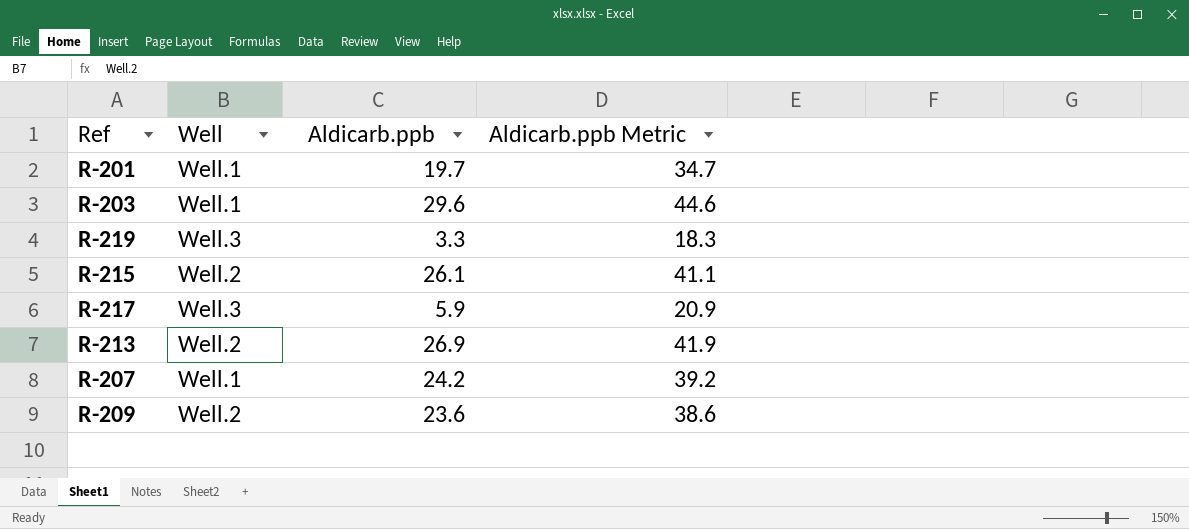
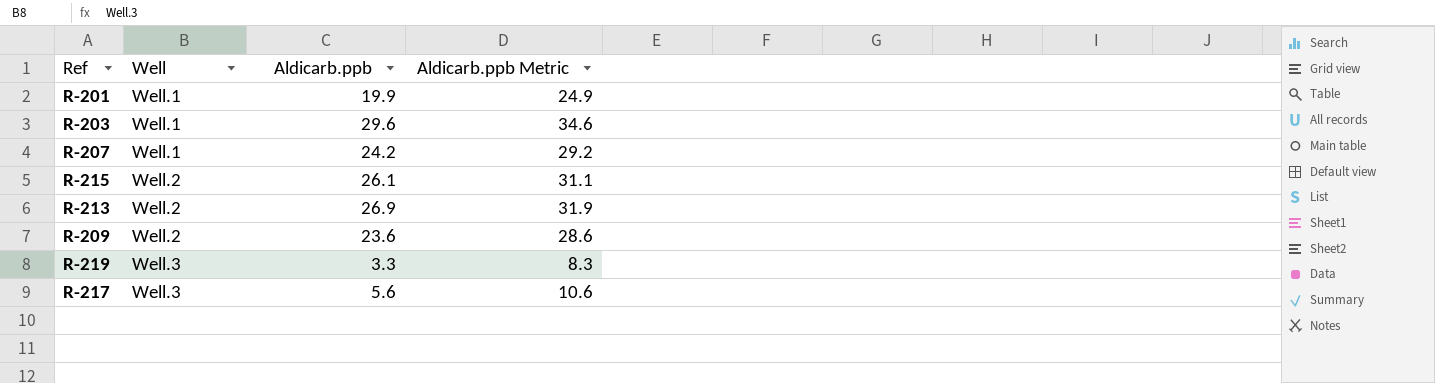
row order: none -> Well ascending
column Aldicarb.ppb Metric | formula: [Aldicarb.ppb] + 15 -> [Aldicarb.ppb] + 5
R-201 | Aldicarb.ppb: 19.7 -> 19.9
R-217 | Aldicarb.ppb: 5.9 -> 5.6

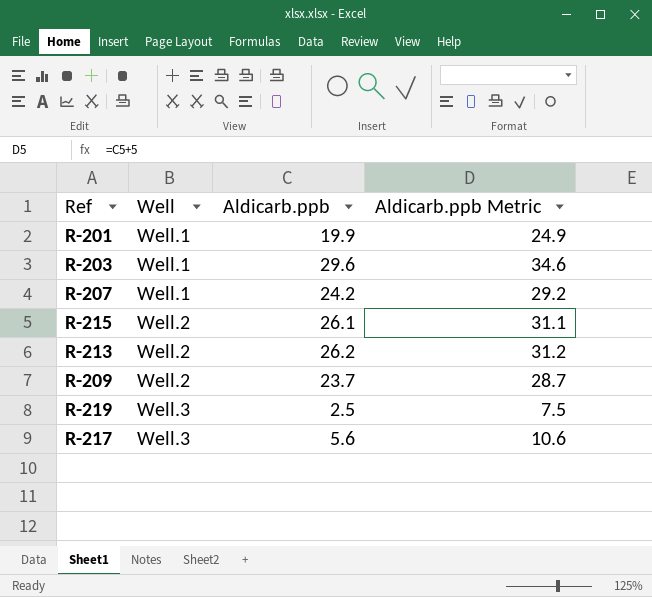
R-213 | Aldicarb.ppb: 26.9 -> 26.2
R-213 | Aldicarb.ppb Metric: 31.9 -> 31.2
R-209 | Aldicarb.ppb: 23.6 -> 23.7
R-209 | Aldicarb.ppb Metric: 28.6 -> 28.7
R-219 | Aldicarb.ppb: 3.3 -> 2.5
R-219 | Aldicarb.ppb Metric: 8.3 -> 7.5

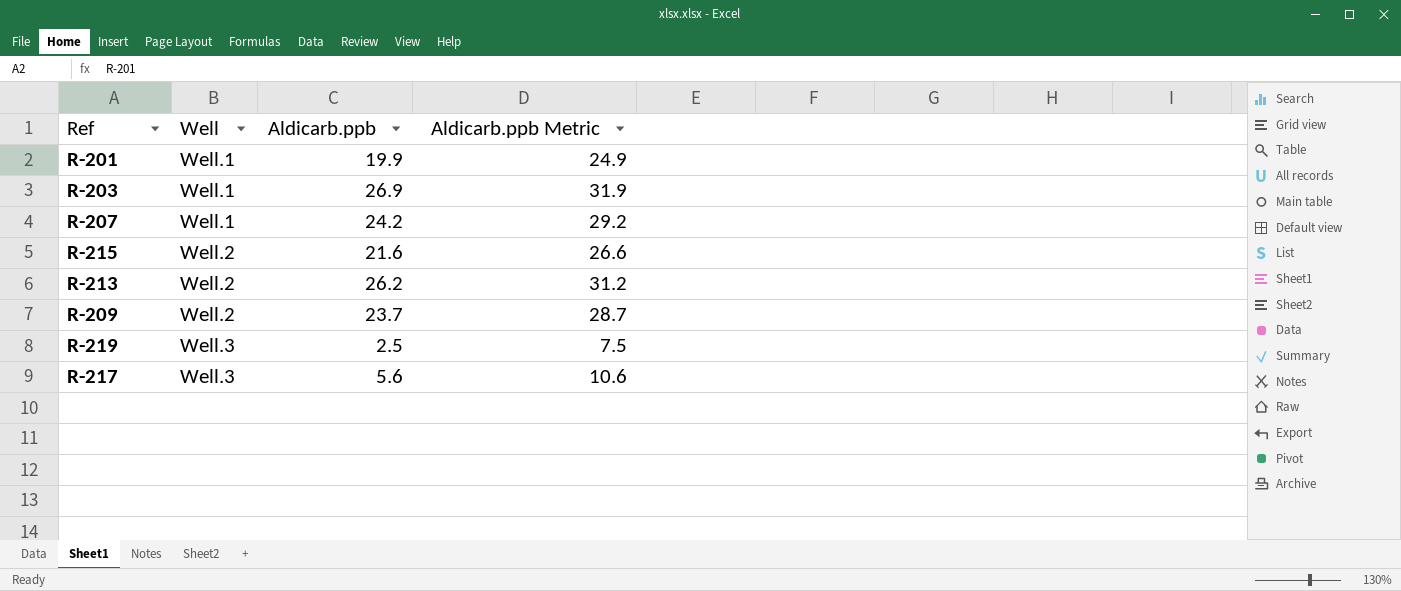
R-203 | Aldicarb.ppb: 29.6 -> 26.9
R-203 | Aldicarb.ppb Metric: 34.6 -> 31.9
R-215 | Aldicarb.ppb: 26.1 -> 21.6
R-215 | Aldicarb.ppb Metric: 31.1 -> 26.6

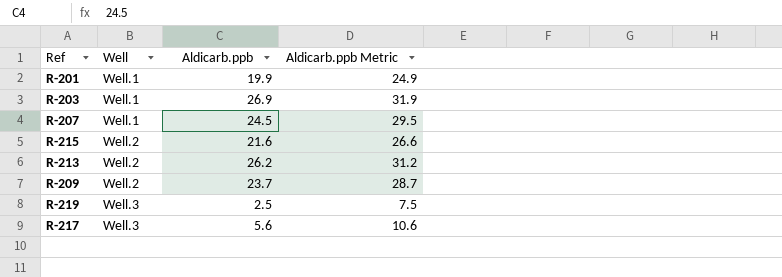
R-207 | Aldicarb.ppb: 24.2 -> 24.5
R-207 | Aldicarb.ppb Metric: 29.2 -> 29.5

